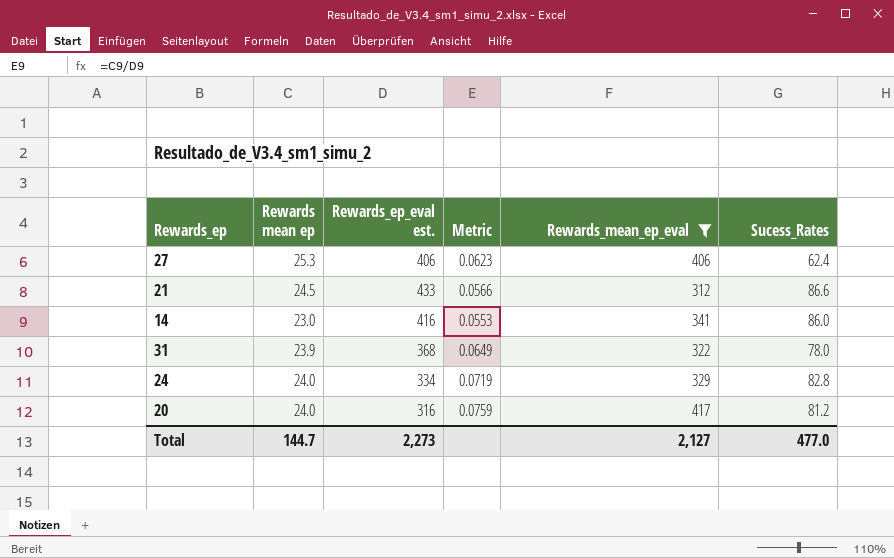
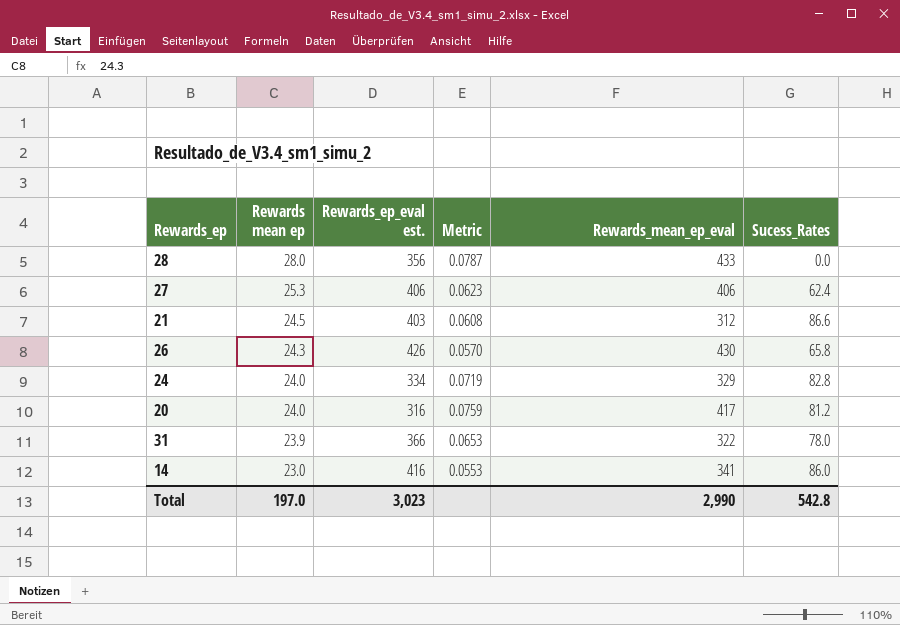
filter: Rewards_mean_ep_eval <= 417 -> none
row order: none -> Rewards mean ep descending
21 | Rewards_ep_eval est.: 433 -> 403
21 | Metric: 0.0566 -> 0.0608
31 | Rewards_ep_eval est.: 368 -> 366
31 | Metric: 0.0649 -> 0.0653
Total | Rewards mean ep: 144.7 -> 197.0
Total | Rewards_ep_eval est.: 2,273 -> 3,023
Total | Rewards_mean_ep_eval: 2,127 -> 2,990
Total | Sucess_Rates: 477.0 -> 542.8

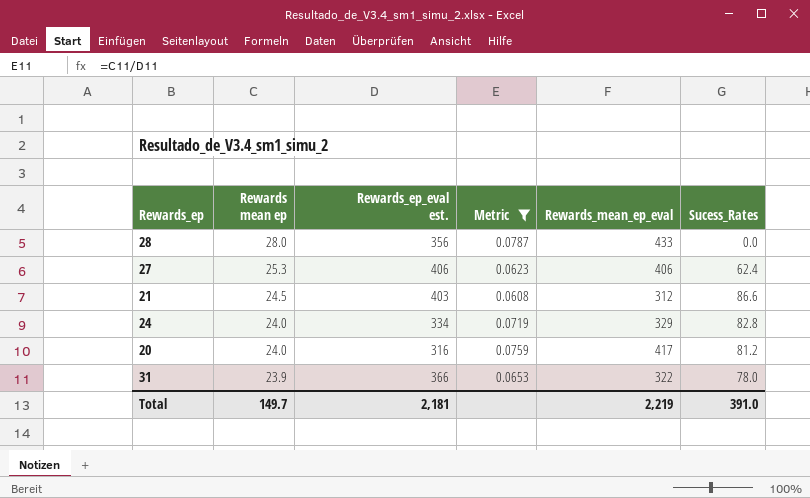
filter: none -> Metric >= 0.0608
Total | Rewards mean ep: 197.0 -> 149.7
Total | Rewards_ep_eval est.: 3,023 -> 2,181
Total | Rewards_mean_ep_eval: 2,990 -> 2,219
Total | Sucess_Rates: 542.8 -> 391.0

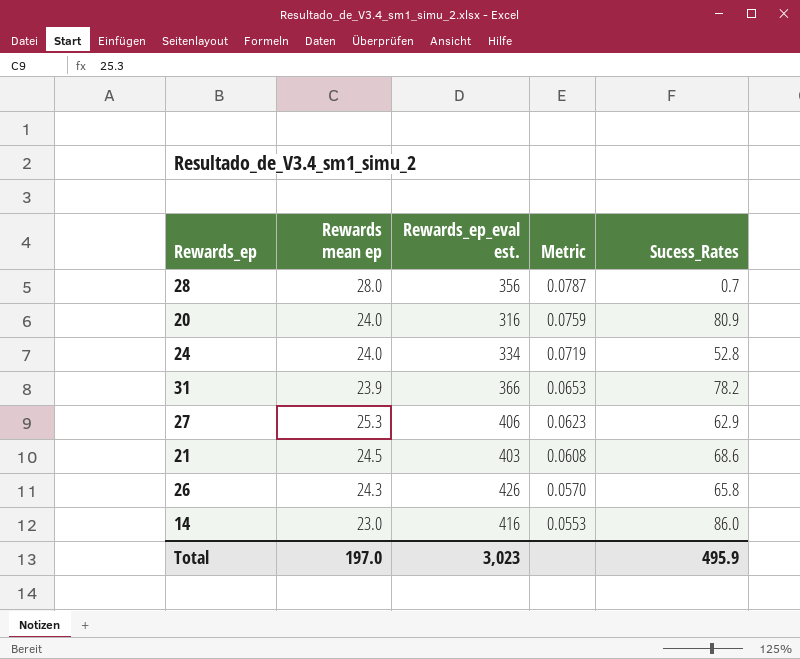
filter: Metric >= 0.0608 -> none
row order: Rewards mean ep descending -> Metric descending
column Rewards_mean_ep_eval | position: 5 -> none
28 | Sucess_Rates: 0.0 -> 0.7
20 | Sucess_Rates: 81.2 -> 80.9
24 | Sucess_Rates: 82.8 -> 52.8
31 | Sucess_Rates: 78.0 -> 78.2
27 | Sucess_Rates: 62.4 -> 62.9
21 | Sucess_Rates: 86.6 -> 68.6
Total | Rewards mean ep: 149.7 -> 197.0
Total | Rewards_ep_eval est.: 2,181 -> 3,023
Total | Sucess_Rates: 391.0 -> 495.9

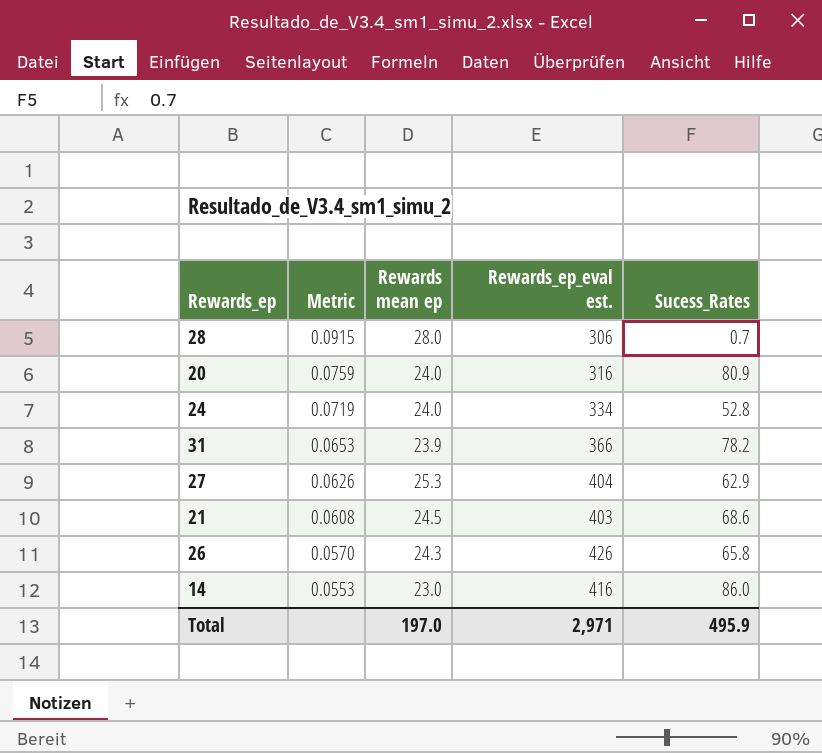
column Metric | position: 4 -> 2
28 | Metric: 0.0787 -> 0.0915
28 | Rewards_ep_eval est.: 356 -> 306
27 | Metric: 0.0623 -> 0.0626
27 | Rewards_ep_eval est.: 406 -> 404
Total | Rewards_ep_eval est.: 3,023 -> 2,971

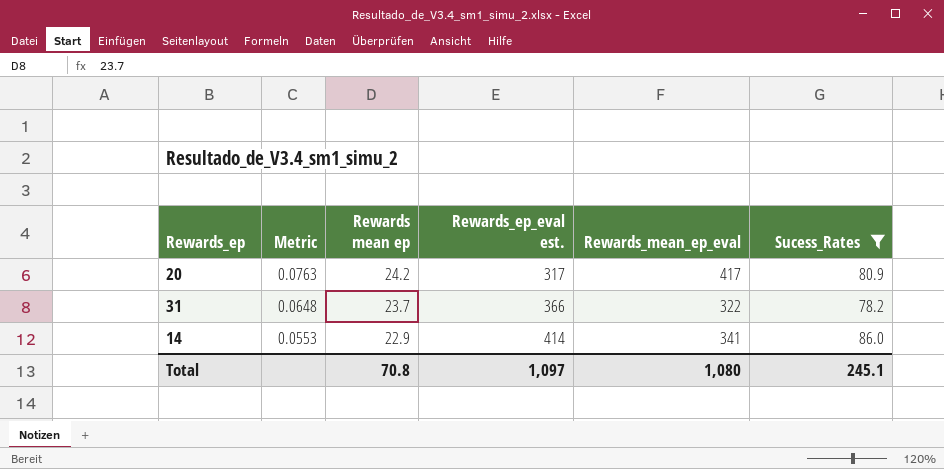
filter: none -> Sucess_Rates >= 78.2
column Rewards_mean_ep_eval | position: none -> 5
20 | Metric: 0.0759 -> 0.0763
20 | Rewards mean ep: 24.0 -> 24.2
20 | Rewards_ep_eval est.: 316 -> 317
31 | Metric: 0.0653 -> 0.0648
31 | Rewards mean ep: 23.9 -> 23.7
14 | Rewards mean ep: 23.0 -> 22.9
14 | Rewards_ep_eval est.: 416 -> 414
Total | Rewards mean ep: 197.0 -> 70.8
Total | Rewards_ep_eval est.: 2,971 -> 1,097
Total | Sucess_Rates: 495.9 -> 245.1

